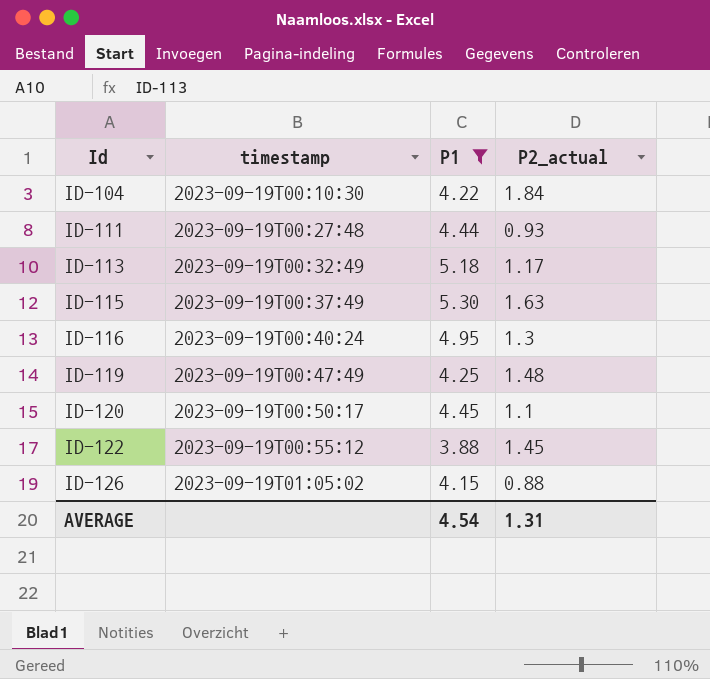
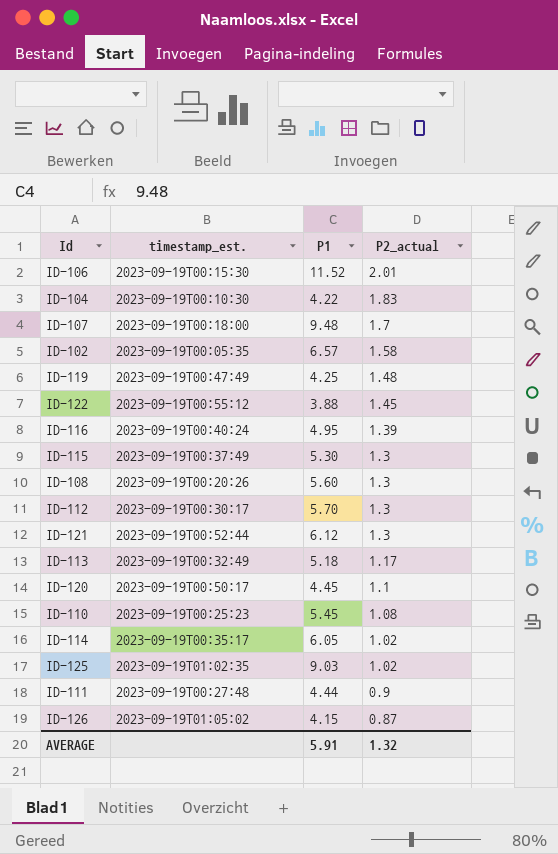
filter: P1 <= 5.30 -> none
row order: Id ascending -> P2_actual descending
column name: timestamp -> timestamp_est.
ID-104 | P2_actual: 1.84 -> 1.83
ID-116 | P2_actual: 1.3 -> 1.39
ID-115 | P2_actual: 1.63 -> 1.3
ID-111 | P2_actual: 0.93 -> 0.9
ID-126 | P2_actual: 0.88 -> 0.87
AVERAGE | P1: 4.54 -> 5.91
AVERAGE | P2_actual: 1.31 -> 1.32

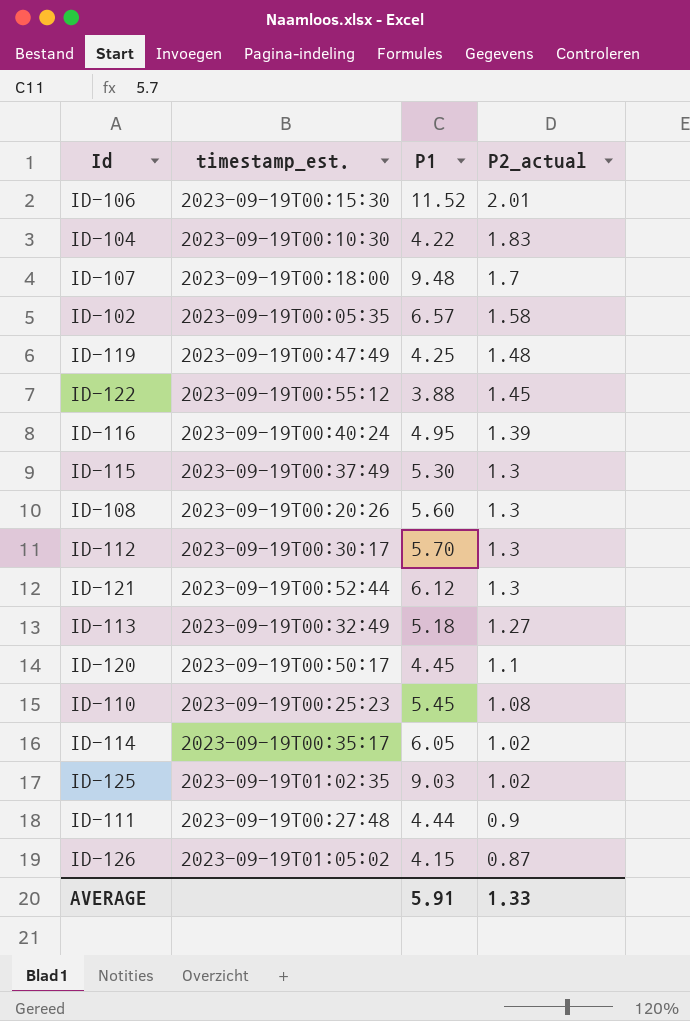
ID-113 | P2_actual: 1.17 -> 1.27
AVERAGE | P2_actual: 1.32 -> 1.33

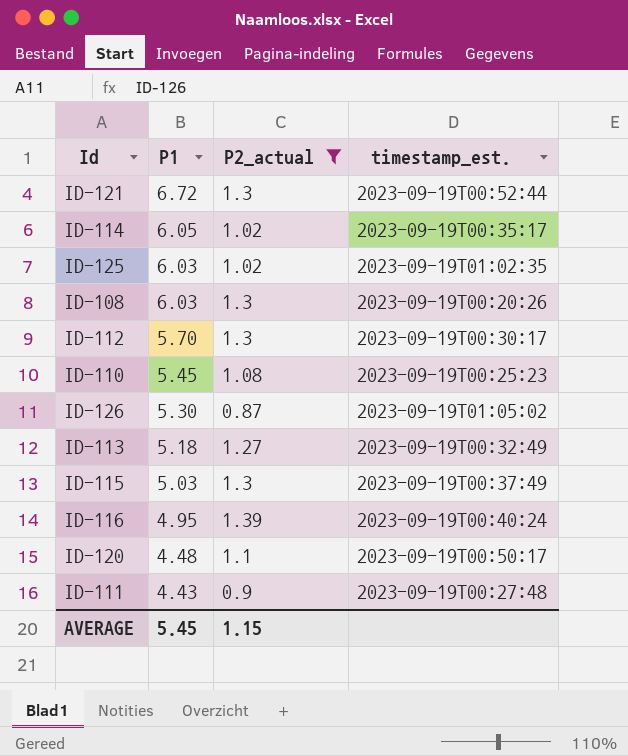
filter: none -> P2_actual <= 1.39
row order: P2_actual descending -> P1 descending
column timestamp_est. | position: 2 -> 4
ID-121 | P1: 6.12 -> 6.72
ID-125 | P1: 9.03 -> 6.03
ID-108 | P1: 5.60 -> 6.03
ID-126 | P1: 4.15 -> 5.30
ID-115 | P1: 5.30 -> 5.03
ID-120 | P1: 4.45 -> 4.48
ID-111 | P1: 4.44 -> 4.43
AVERAGE | P1: 5.91 -> 5.45
AVERAGE | P2_actual: 1.33 -> 1.15

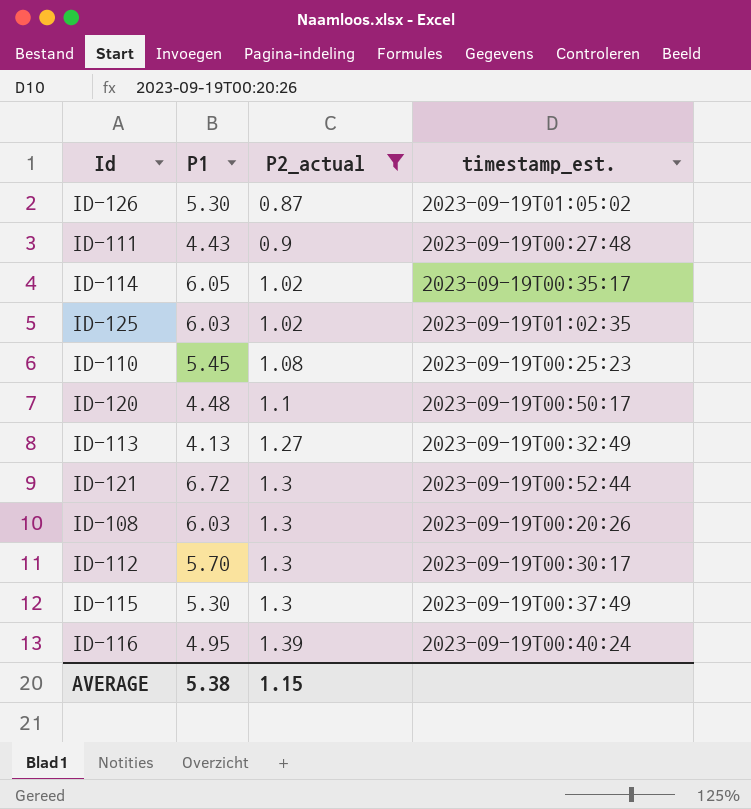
row order: P1 descending -> P2_actual ascending
ID-113 | P1: 5.18 -> 4.13
ID-115 | P1: 5.03 -> 5.30
AVERAGE | P1: 5.45 -> 5.38

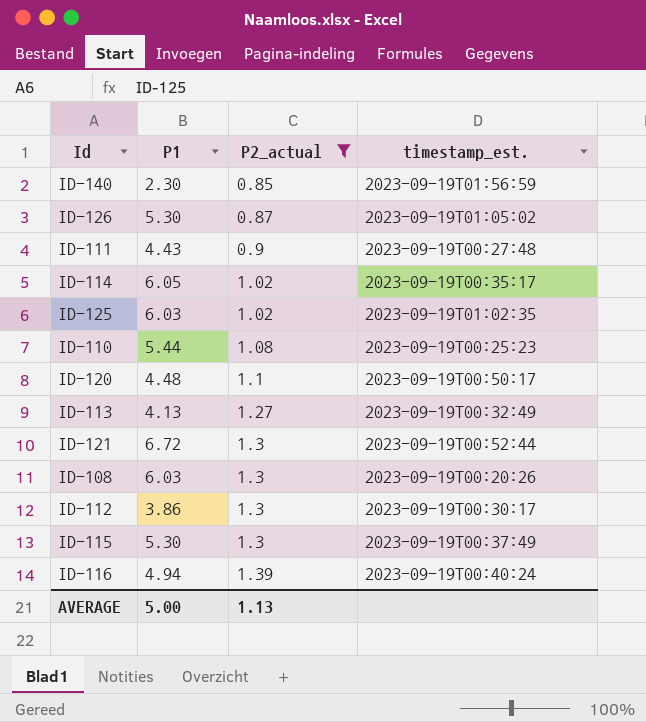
row ID-140: none -> 2.30 | 0.85 | 2023-09-19T01:56:59
ID-110 | P1: 5.45 -> 5.44
ID-112 | P1: 5.70 -> 3.86
ID-116 | P1: 4.95 -> 4.94
AVERAGE | P1: 5.38 -> 5.00
AVERAGE | P2_actual: 1.15 -> 1.13

